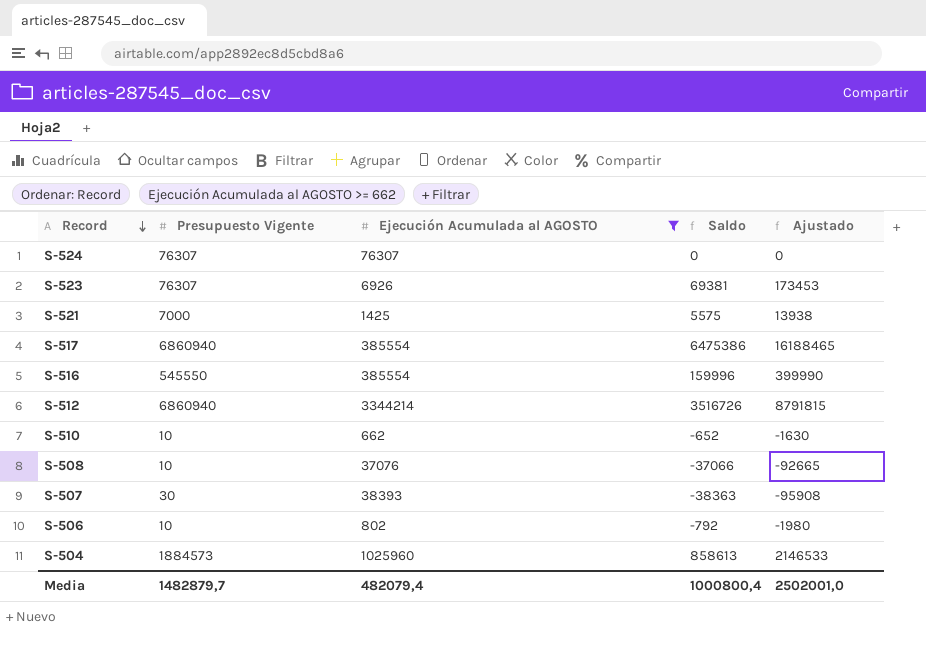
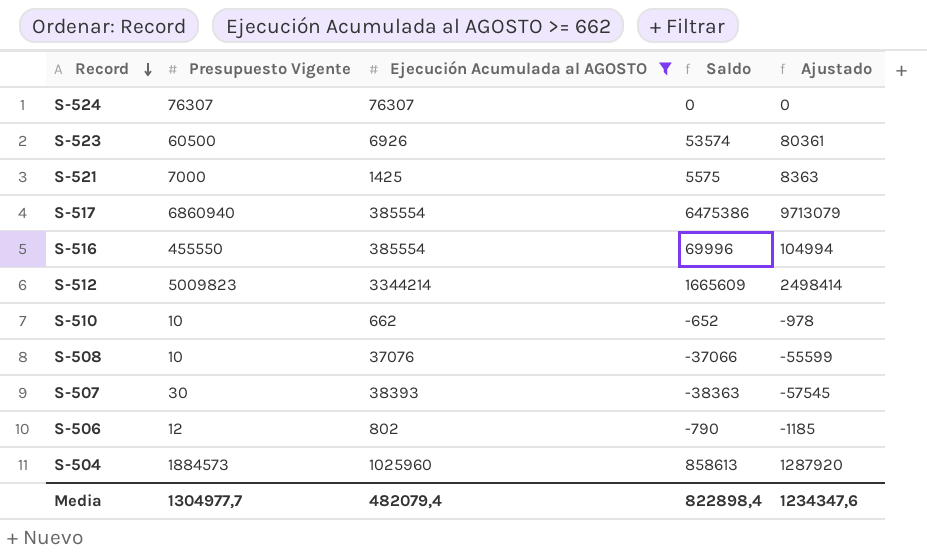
column Ajustado | formula: [Saldo] * 2,5 -> [Saldo] * 1,5
S-523 | Presupuesto Vigente: 76307 -> 60500
S-523 | Saldo: 69381 -> 53574
S-516 | Presupuesto Vigente: 545550 -> 455550
S-516 | Saldo: 159996 -> 69996
S-512 | Presupuesto Vigente: 6860940 -> 5009823
S-512 | Saldo: 3516726 -> 1665609
S-506 | Presupuesto Vigente: 10 -> 12
S-506 | Saldo: -792 -> -790
Media | Presupuesto Vigente: 1482879,7 -> 1304977,7
Media | Saldo: 1000800,4 -> 822898,4
Media | Ajustado: 2502001,0 -> 1234347,6

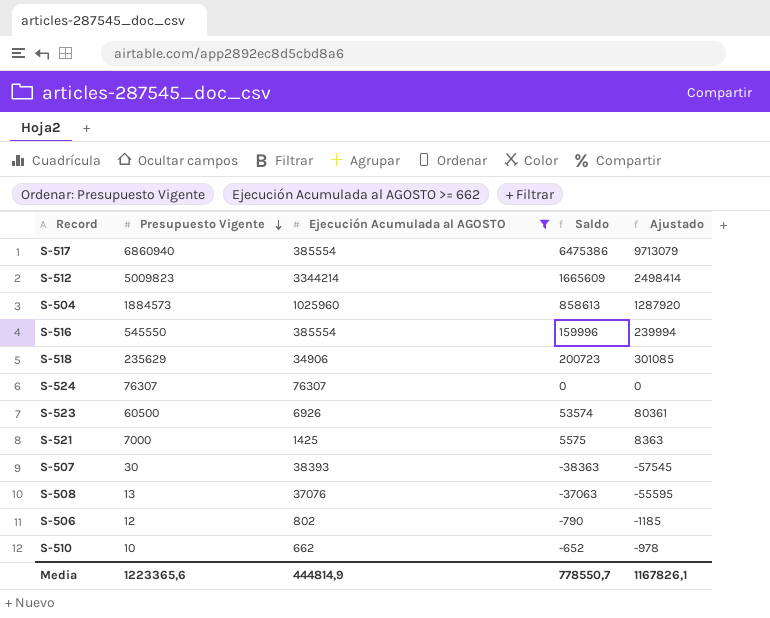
row order: Record descending -> Presupuesto Vigente descending
S-516 | Presupuesto Vigente: 455550 -> 545550
S-516 | Saldo: 69996 -> 159996
S-516 | Ajustado: 104994 -> 239994
row S-518: none -> 235629 | 34906 | 200723 | 301085
S-508 | Presupuesto Vigente: 10 -> 13
S-508 | Saldo: -37066 -> -37063
S-508 | Ajustado: -55599 -> -55595
Media | Presupuesto Vigente: 1304977,7 -> 1223365,6
Media | Ejecución Acumulada al AGOSTO: 482079,4 -> 444814,9
Media | Saldo: 822898,4 -> 778550,7
Media | Ajustado: 1234347,6 -> 1167826,1

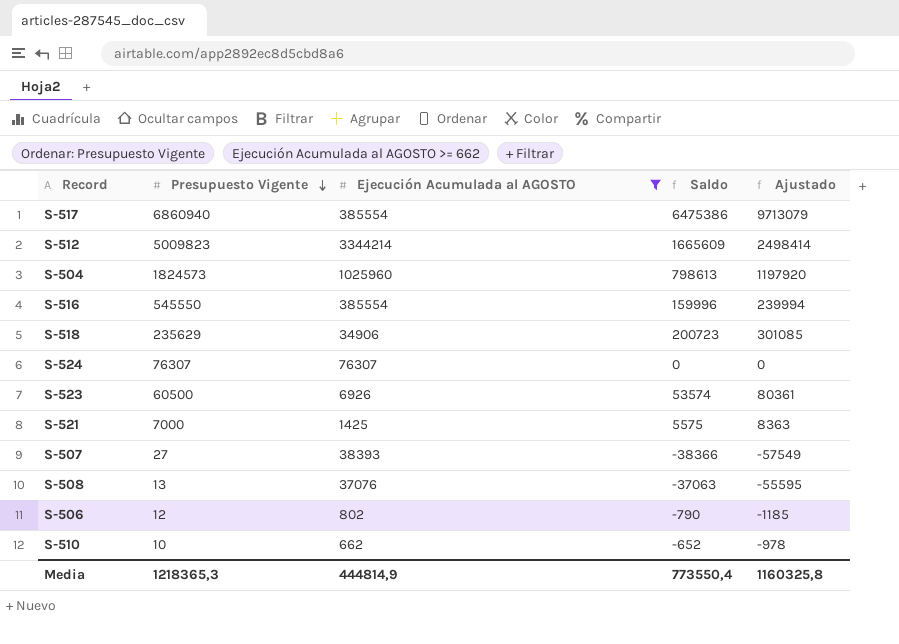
S-504 | Presupuesto Vigente: 1884573 -> 1824573
S-504 | Saldo: 858613 -> 798613
S-504 | Ajustado: 1287920 -> 1197920
S-507 | Presupuesto Vigente: 30 -> 27
S-507 | Saldo: -38363 -> -38366
S-507 | Ajustado: -57545 -> -57549
Media | Presupuesto Vigente: 1223365,6 -> 1218365,3
Media | Saldo: 778550,7 -> 773550,4
Media | Ajustado: 1167826,1 -> 1160325,8

